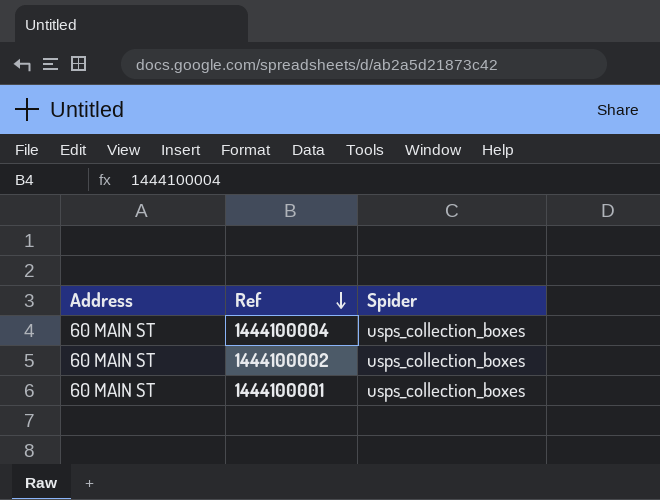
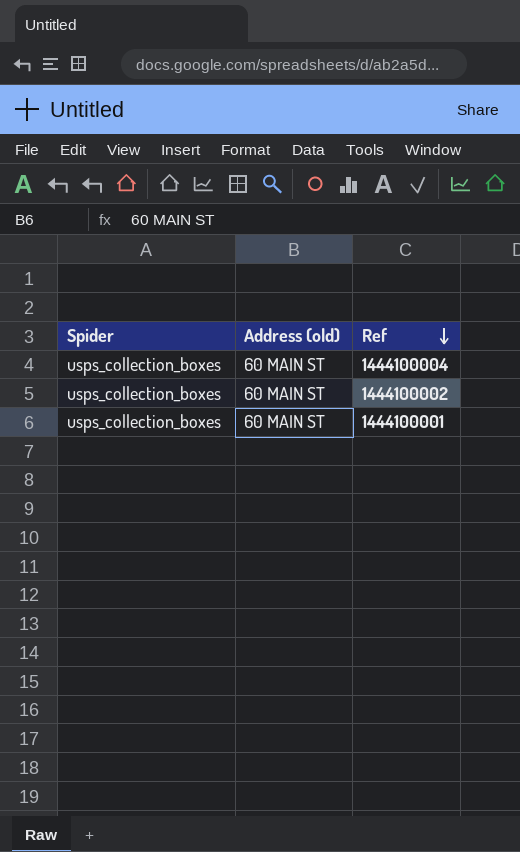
column Spider | position: 3 -> 1
column name: Address -> Address (old)

